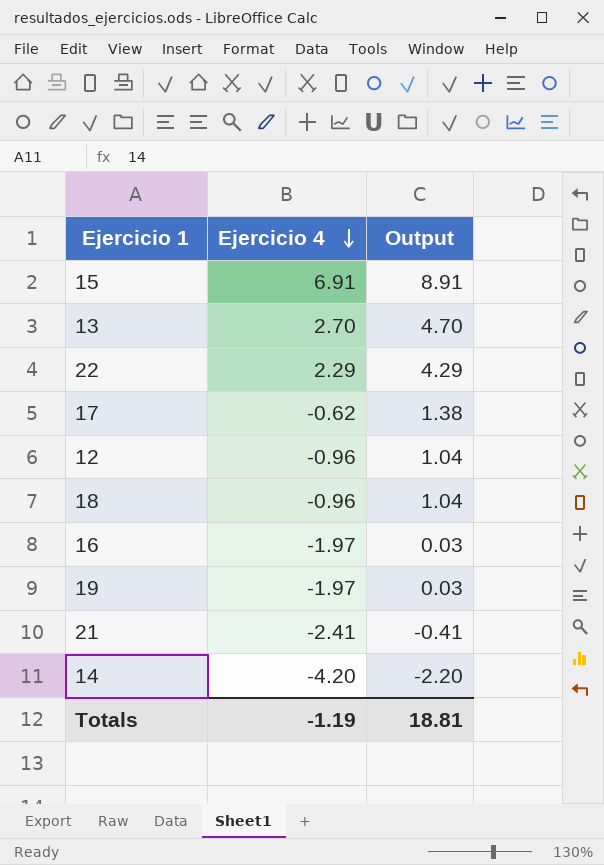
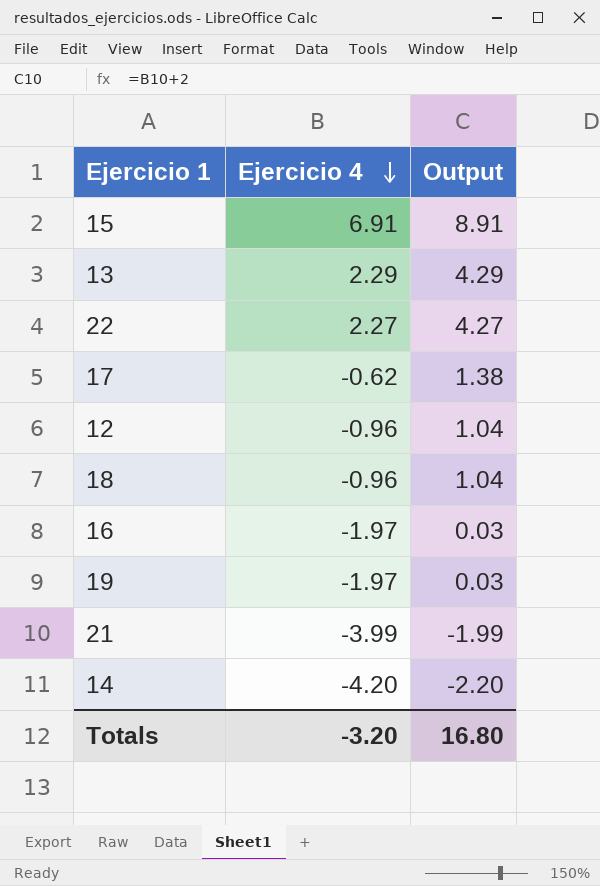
13 | Ejercicio 4: 2.70 -> 2.29
13 | Output: 4.70 -> 4.29
22 | Ejercicio 4: 2.29 -> 2.27
22 | Output: 4.29 -> 4.27
21 | Ejercicio 4: -2.41 -> -3.99
21 | Output: -0.41 -> -1.99
Totals | Ejercicio 4: -1.19 -> -3.20
Totals | Output: 18.81 -> 16.80

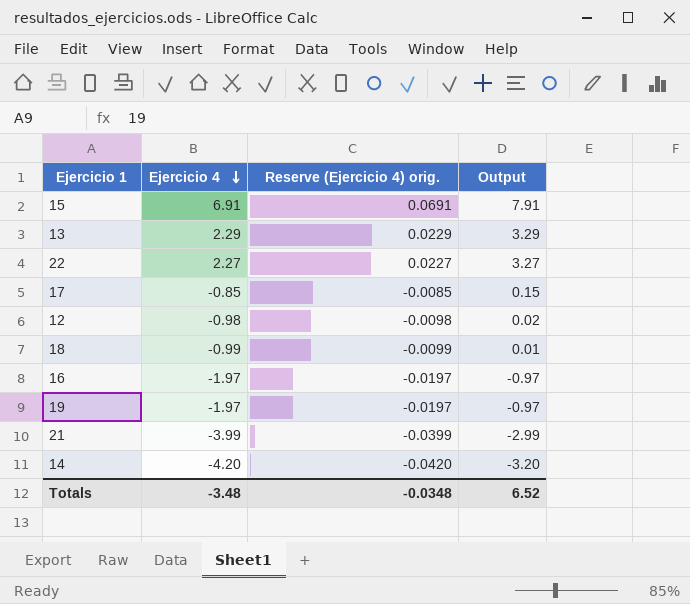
column Reserve (Ejercicio 4) orig. | formula: none -> [Ejercicio 4] * 0.01
column Output | formula: [Ejercicio 4] + 2 -> [Ejercicio 4] + 1
17 | Ejercicio 4: -0.62 -> -0.85
12 | Ejercicio 4: -0.96 -> -0.98
18 | Ejercicio 4: -0.96 -> -0.99
Totals | Ejercicio 4: -3.20 -> -3.48
Totals | Output: 16.80 -> 6.52

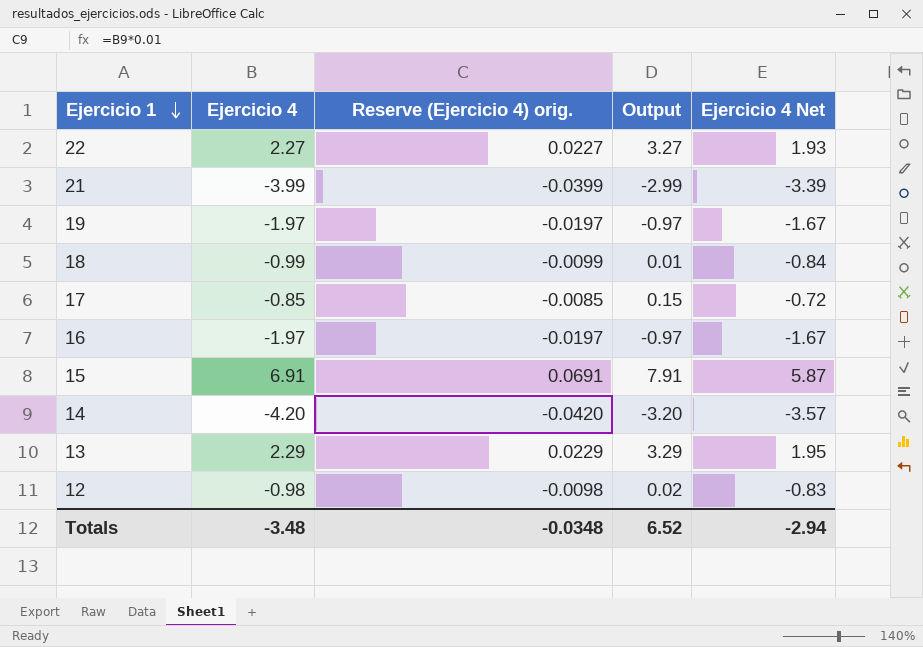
row order: Ejercicio 4 descending -> Ejercicio 1 descending
column Ejercicio 4 Net | formula: none -> [Ejercicio 4] * 0.85

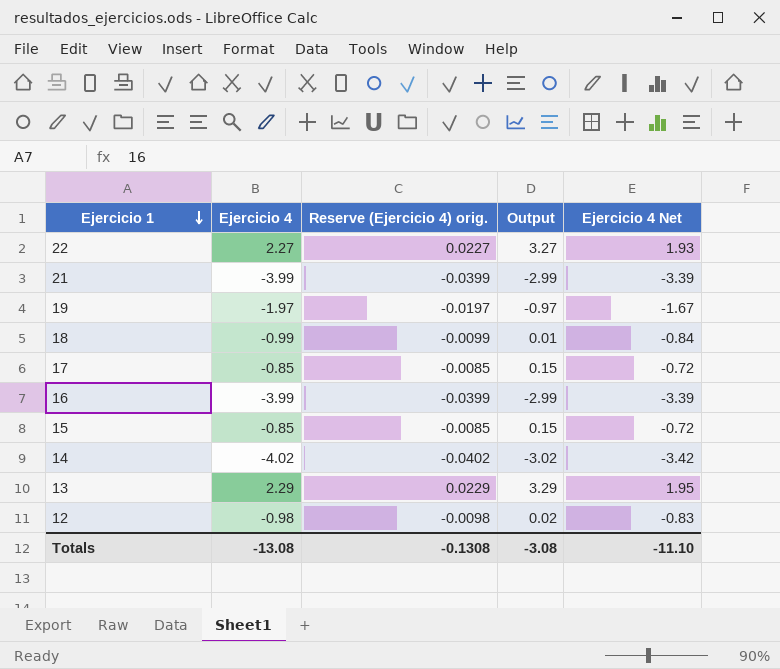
16 | Ejercicio 4: -1.97 -> -3.99
16 | Reserve (Ejercicio 4) orig.: -0.0197 -> -0.0399
16 | Output: -0.97 -> -2.99
16 | Ejercicio 4 Net: -1.67 -> -3.39
15 | Ejercicio 4: 6.91 -> -0.85
15 | Reserve (Ejercicio 4) orig.: 0.0691 -> -0.0085
15 | Output: 7.91 -> 0.15
15 | Ejercicio 4 Net: 5.87 -> -0.72
14 | Ejercicio 4: -4.20 -> -4.02
14 | Reserve (Ejercicio 4) orig.: -0.0420 -> -0.0402
14 | Output: -3.20 -> -3.02
14 | Ejercicio 4 Net: -3.57 -> -3.42
Totals | Ejercicio 4: -3.48 -> -13.08
Totals | Reserve (Ejercicio 4) orig.: -0.0348 -> -0.1308
Totals | Output: 6.52 -> -3.08
Totals | Ejercicio 4 Net: -2.94 -> -11.10

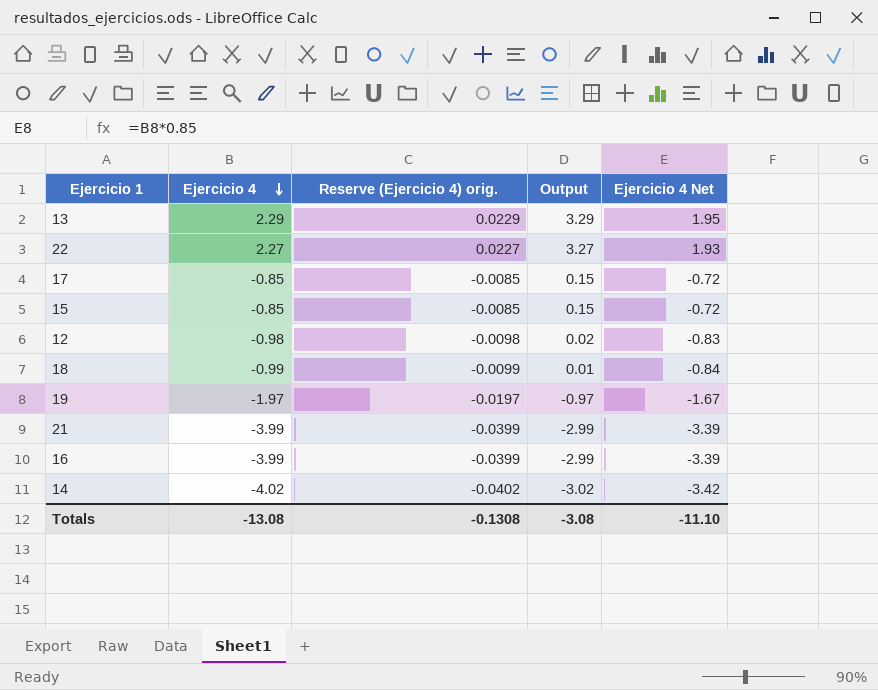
row order: Ejercicio 1 descending -> Ejercicio 4 descending

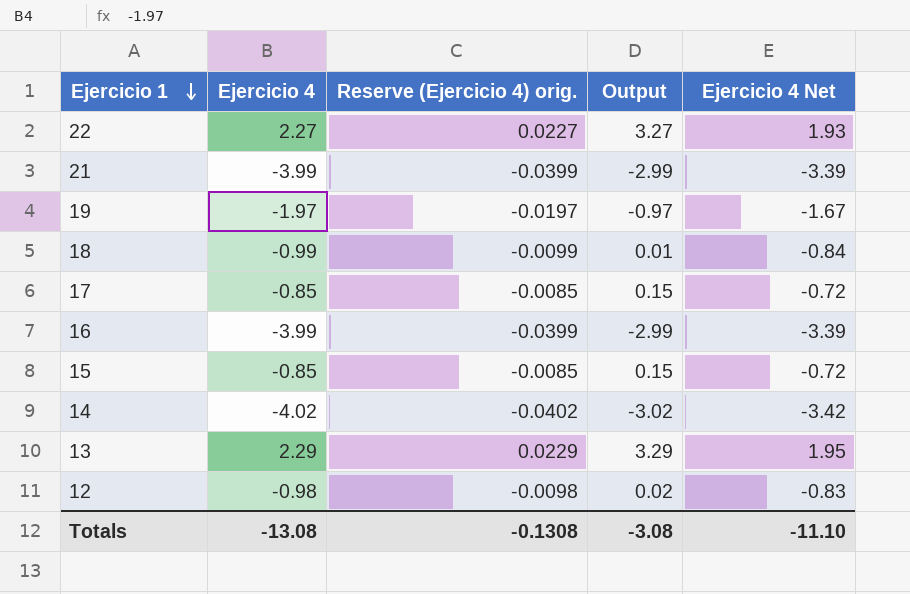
row order: Ejercicio 4 descending -> Ejercicio 1 descending

